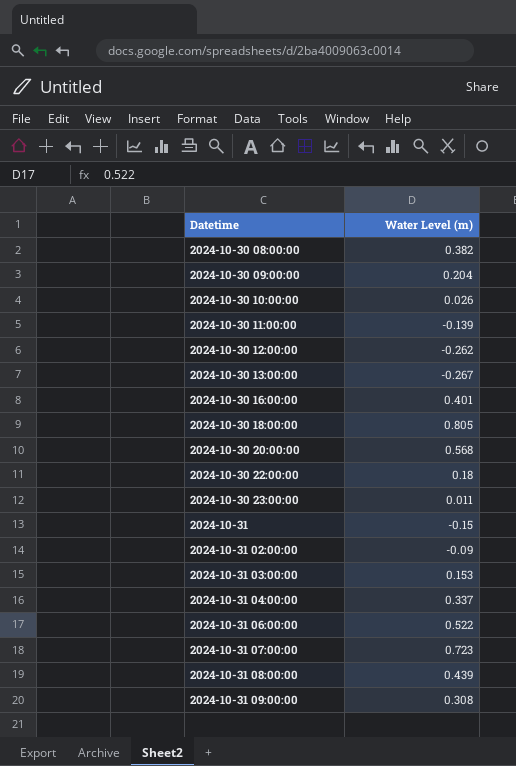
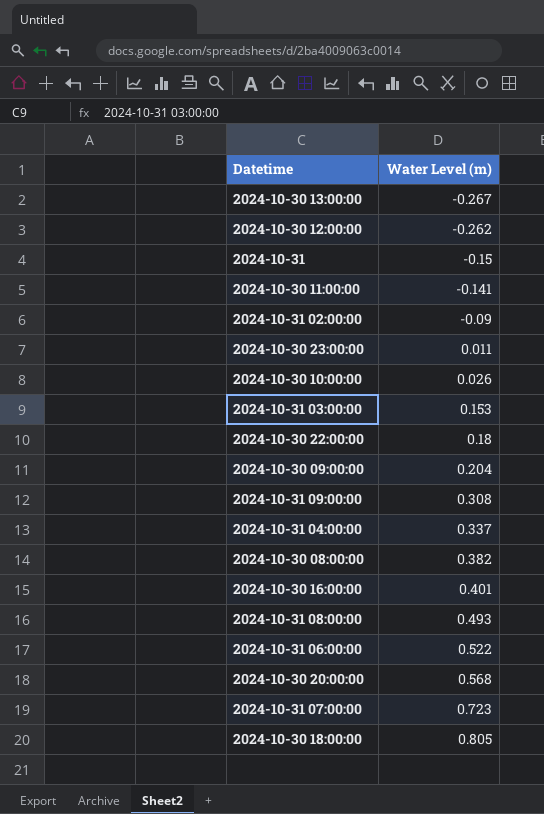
row order: Datetime ascending -> Water Level (m) ascending
2024-10-30 11:00:00 | Water Level (m): -0.139 -> -0.141
2024-10-31 08:00:00 | Water Level (m): 0.439 -> 0.493

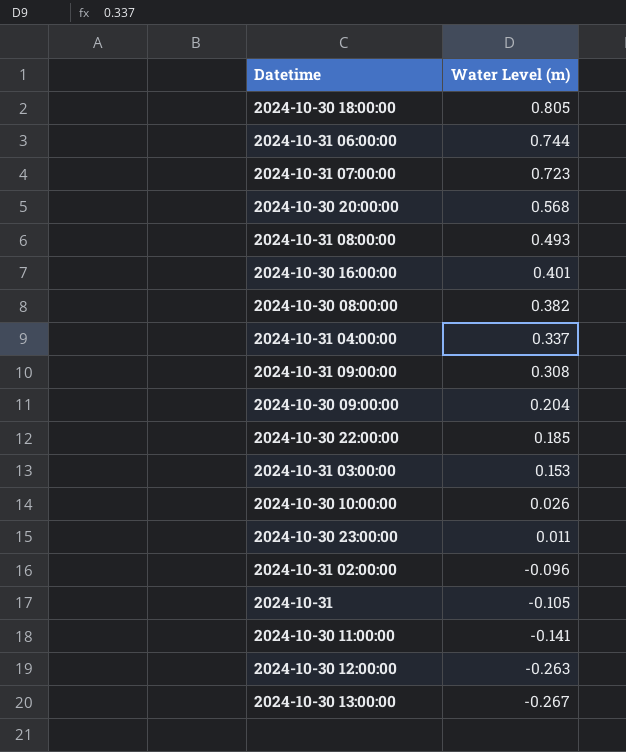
row order: Water Level (m) ascending -> Water Level (m) descending
2024-10-31 06:00:00 | Water Level (m): 0.522 -> 0.744
2024-10-30 22:00:00 | Water Level (m): 0.18 -> 0.185
2024-10-31 02:00:00 | Water Level (m): -0.09 -> -0.096
2024-10-31 | Water Level (m): -0.15 -> -0.105
2024-10-30 12:00:00 | Water Level (m): -0.262 -> -0.263

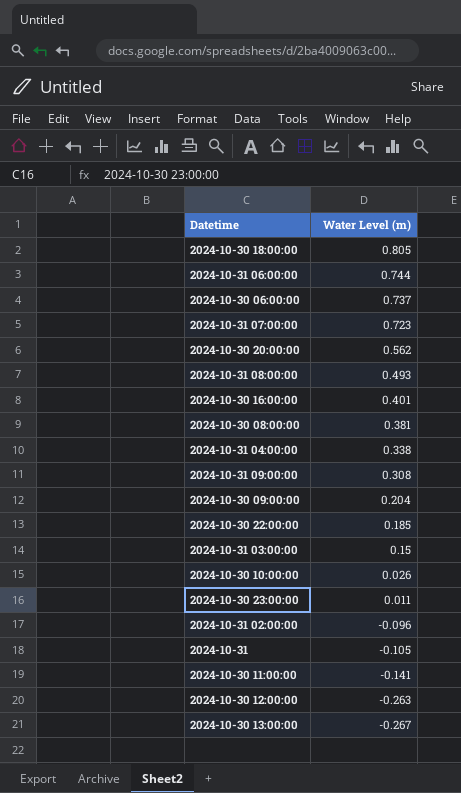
row 2024-10-30 06:00:00: none -> 0.737
2024-10-30 20:00:00 | Water Level (m): 0.568 -> 0.562
2024-10-30 08:00:00 | Water Level (m): 0.382 -> 0.381
2024-10-31 04:00:00 | Water Level (m): 0.337 -> 0.338
2024-10-31 03:00:00 | Water Level (m): 0.153 -> 0.15

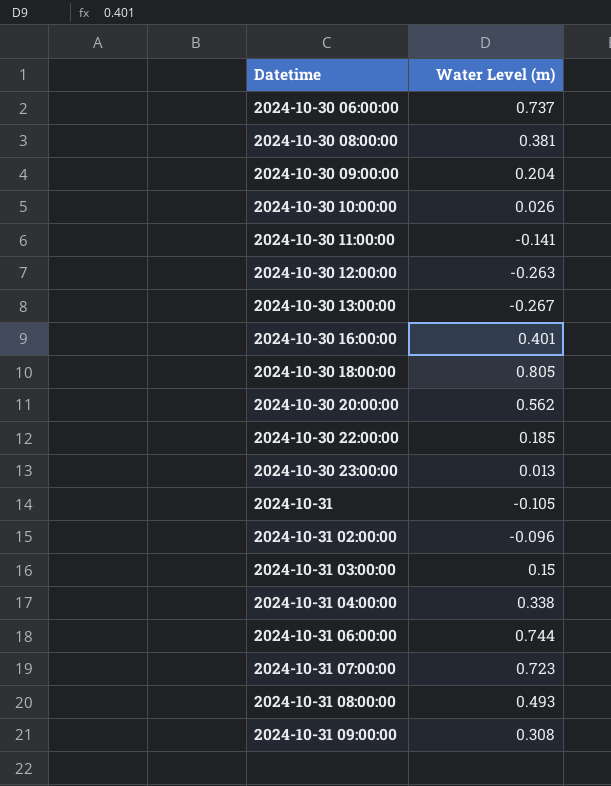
row order: Water Level (m) descending -> Datetime ascending
2024-10-30 23:00:00 | Water Level (m): 0.011 -> 0.013

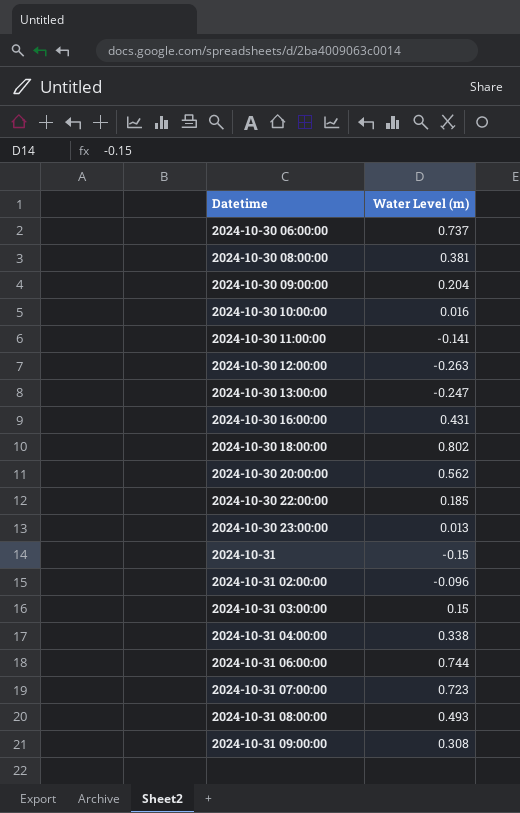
2024-10-30 10:00:00 | Water Level (m): 0.026 -> 0.016
2024-10-30 13:00:00 | Water Level (m): -0.267 -> -0.247
2024-10-30 16:00:00 | Water Level (m): 0.401 -> 0.431
2024-10-30 18:00:00 | Water Level (m): 0.805 -> 0.802
2024-10-31 | Water Level (m): -0.105 -> -0.15

